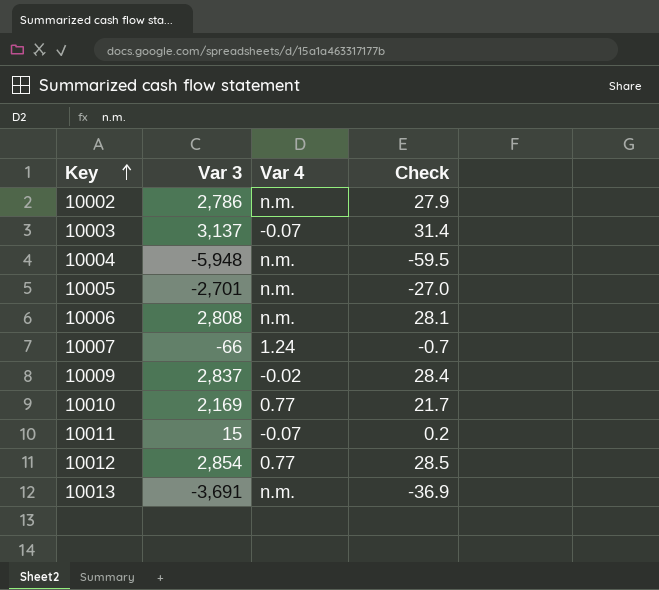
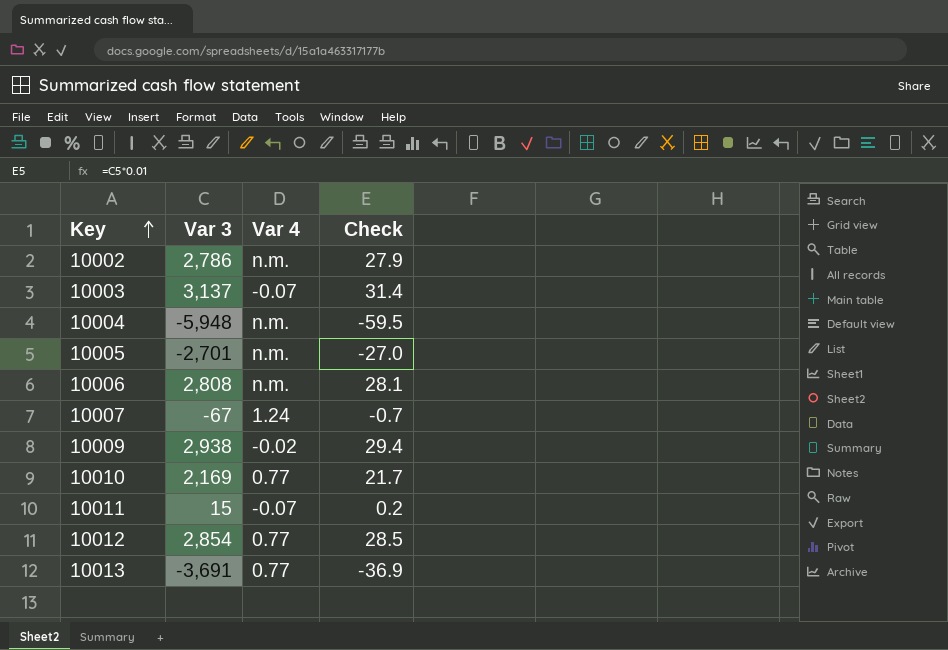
10007 | Var 3: -66 -> -67
10009 | Var 3: 2,837 -> 2,938
10009 | Check: 28.4 -> 29.4
10013 | Var 4: n.m. -> 0.77

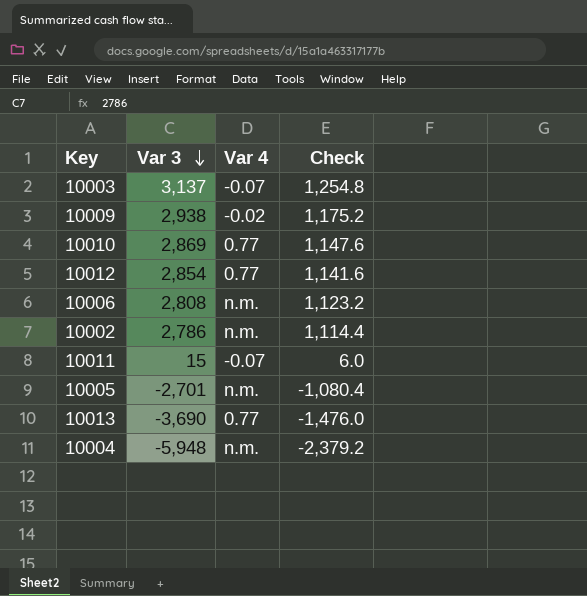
row order: Key ascending -> Var 3 descending
column Check | formula: [Var 3] * 0.01 -> [Var 3] * 0.4
row 10007: -67 | 1.24 | -0.7 -> none
10010 | Var 3: 2,169 -> 2,869
10013 | Var 3: -3,691 -> -3,690

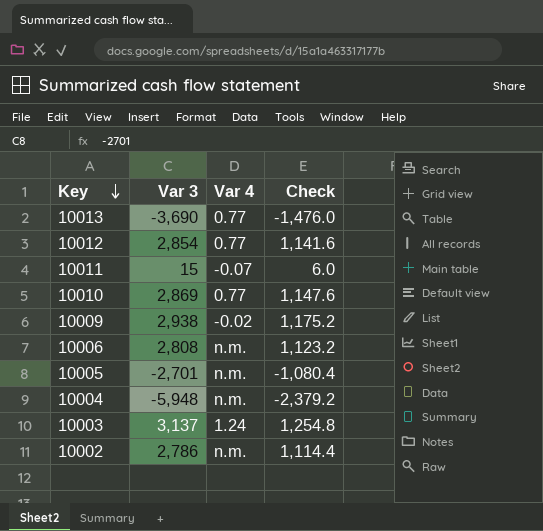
row order: Var 3 descending -> Key descending
10003 | Var 4: -0.07 -> 1.24

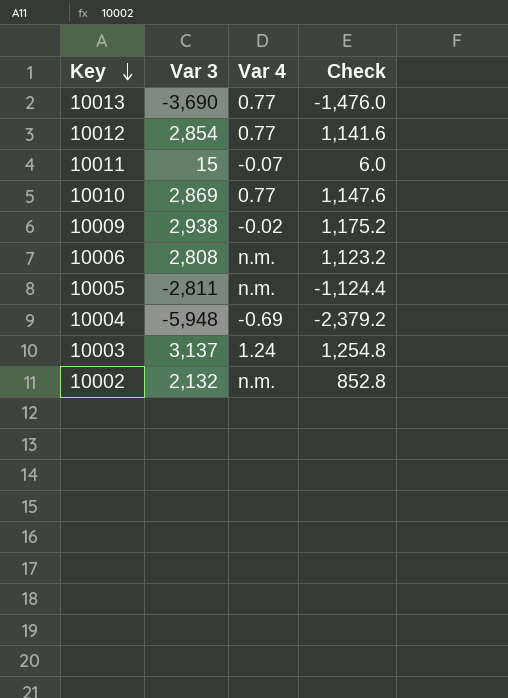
10005 | Var 3: -2,701 -> -2,811
10005 | Check: -1,080.4 -> -1,124.4
10004 | Var 4: n.m. -> -0.69
10002 | Var 3: 2,786 -> 2,132
10002 | Check: 1,114.4 -> 852.8

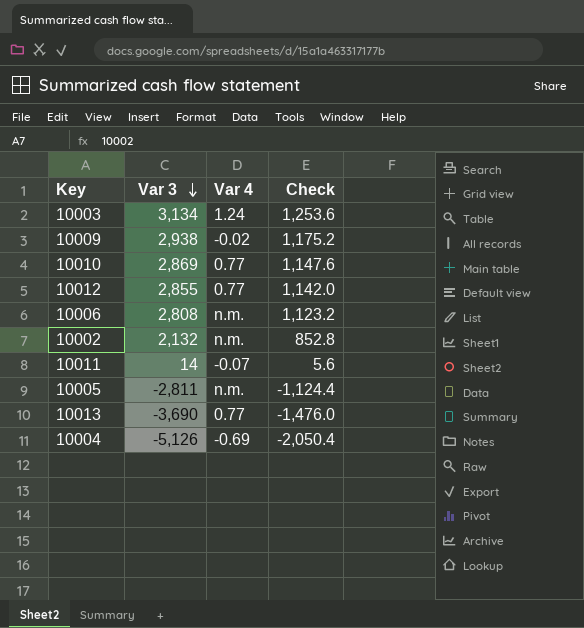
row order: Key descending -> Var 3 descending
10003 | Var 3: 3,137 -> 3,134
10003 | Check: 1,254.8 -> 1,253.6
10012 | Var 3: 2,854 -> 2,855
10012 | Check: 1,141.6 -> 1,142.0
10011 | Var 3: 15 -> 14
10011 | Check: 6.0 -> 5.6
10004 | Var 3: -5,948 -> -5,126
10004 | Check: -2,379.2 -> -2,050.4

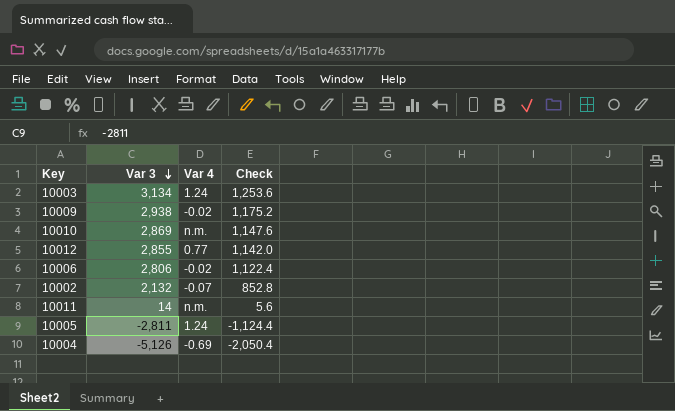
row 10013: -3,690 | 0.77 | -1,476.0 -> none
10010 | Var 4: 0.77 -> n.m.
10006 | Var 3: 2,808 -> 2,806
10006 | Var 4: n.m. -> -0.02
10006 | Check: 1,123.2 -> 1,122.4
10002 | Var 4: n.m. -> -0.07
10011 | Var 4: -0.07 -> n.m.
10005 | Var 4: n.m. -> 1.24

